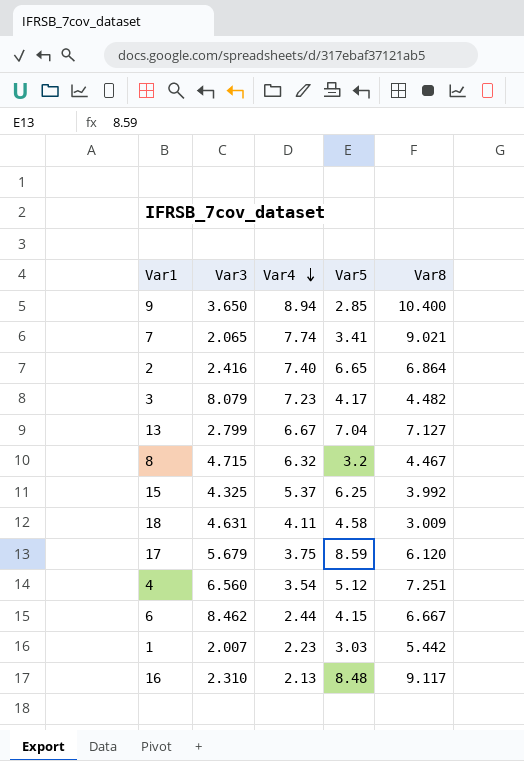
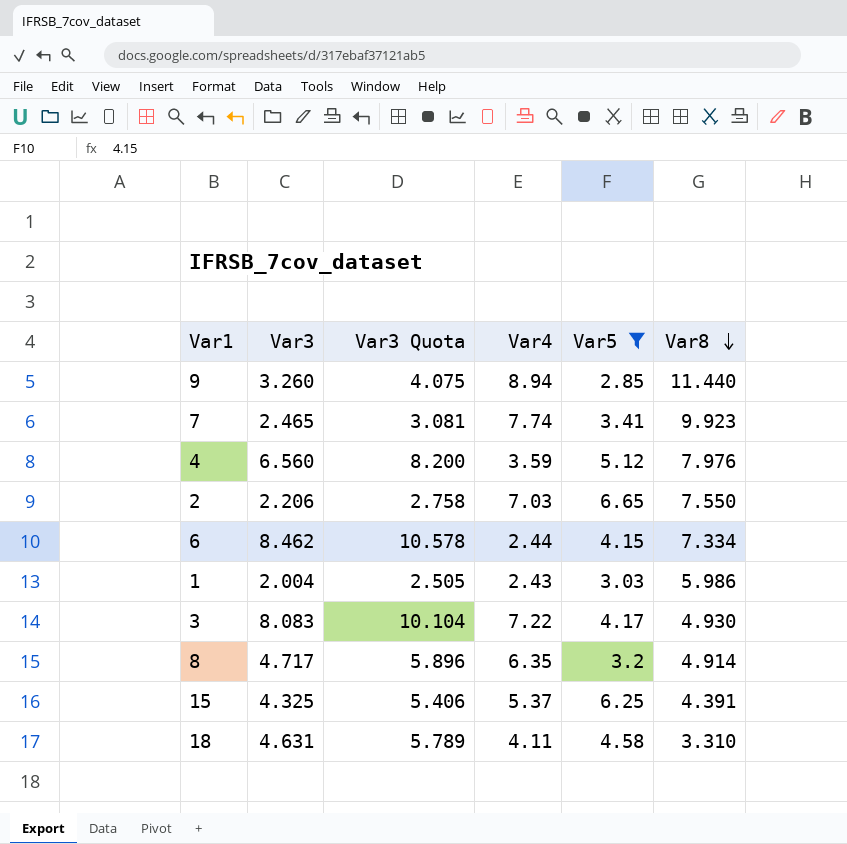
filter: none -> Var5 <= 6.65
row order: Var4 descending -> Var8 descending
column Var3 Quota | formula: none -> [Var3] * 1.25
9 | Var3: 3.650 -> 3.260
9 | Var8: 10.400 -> 11.440
7 | Var3: 2.065 -> 2.465
7 | Var8: 9.021 -> 9.923
4 | Var4: 3.54 -> 3.59
4 | Var8: 7.251 -> 7.976
2 | Var3: 2.416 -> 2.206
2 | Var4: 7.40 -> 7.03
2 | Var8: 6.864 -> 7.550
6 | Var8: 6.667 -> 7.334
1 | Var3: 2.007 -> 2.004
1 | Var4: 2.23 -> 2.43
1 | Var8: 5.442 -> 5.986
3 | Var3: 8.079 -> 8.083
3 | Var4: 7.23 -> 7.22
3 | Var8: 4.482 -> 4.930
8 | Var3: 4.715 -> 4.717
8 | Var4: 6.32 -> 6.35
8 | Var8: 4.467 -> 4.914
15 | Var8: 3.992 -> 4.391
18 | Var8: 3.009 -> 3.310

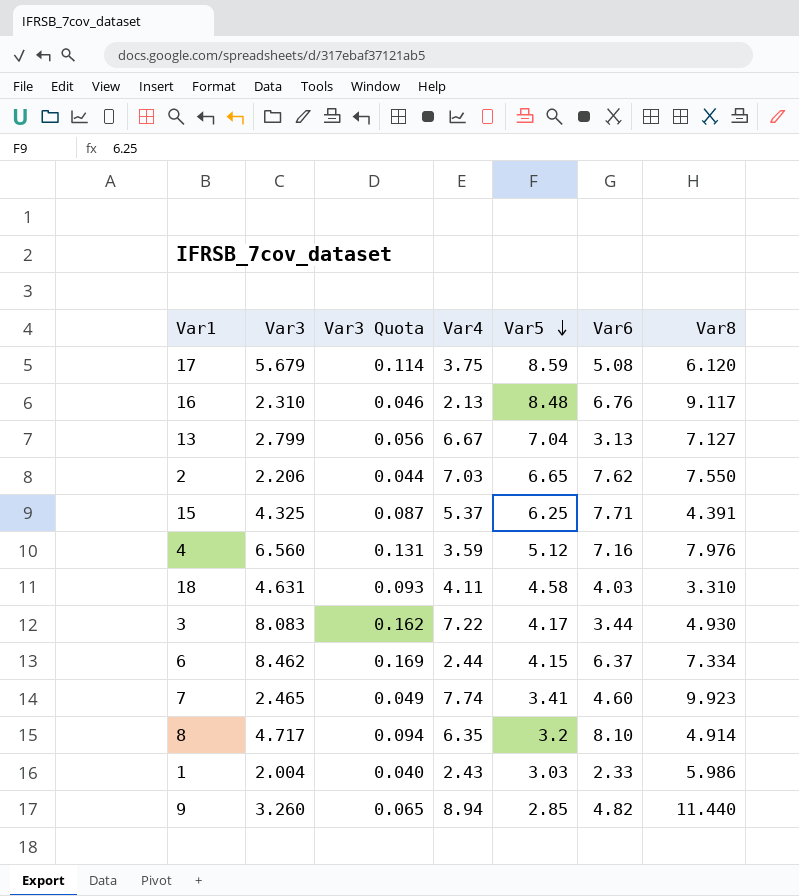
filter: Var5 <= 6.65 -> none
row order: Var8 descending -> Var5 descending
column Var3 Quota | formula: [Var3] * 1.25 -> [Var3] * 0.02
column Var6 | position: none -> 6

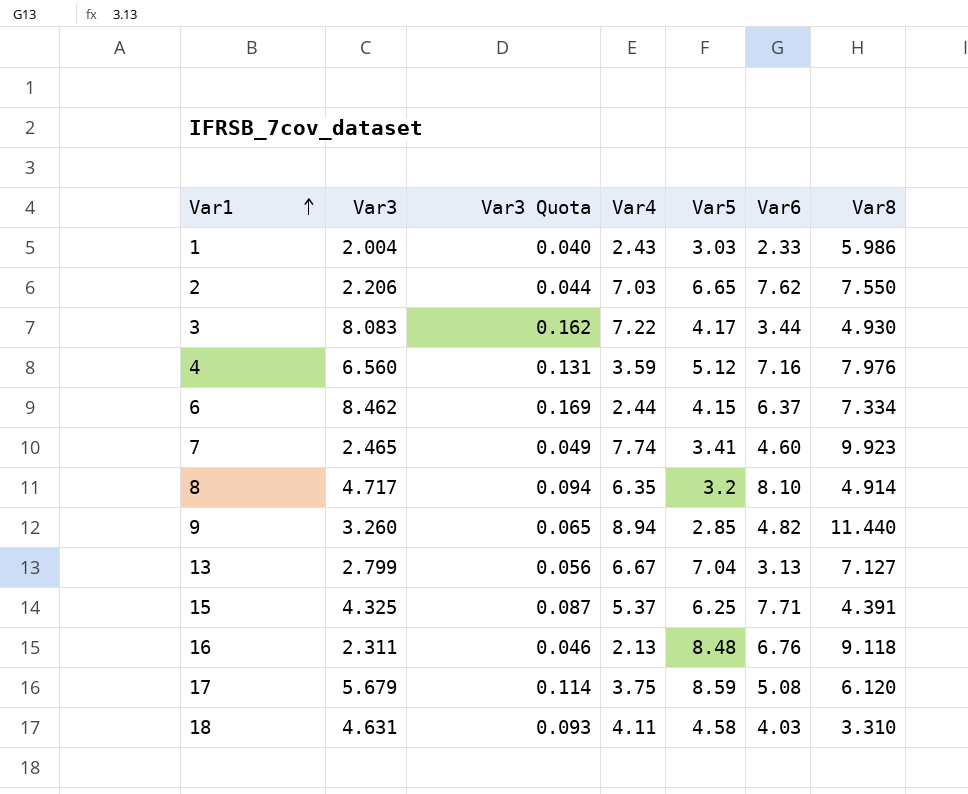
row order: Var5 descending -> Var1 ascending
16 | Var3: 2.310 -> 2.311
16 | Var8: 9.117 -> 9.118

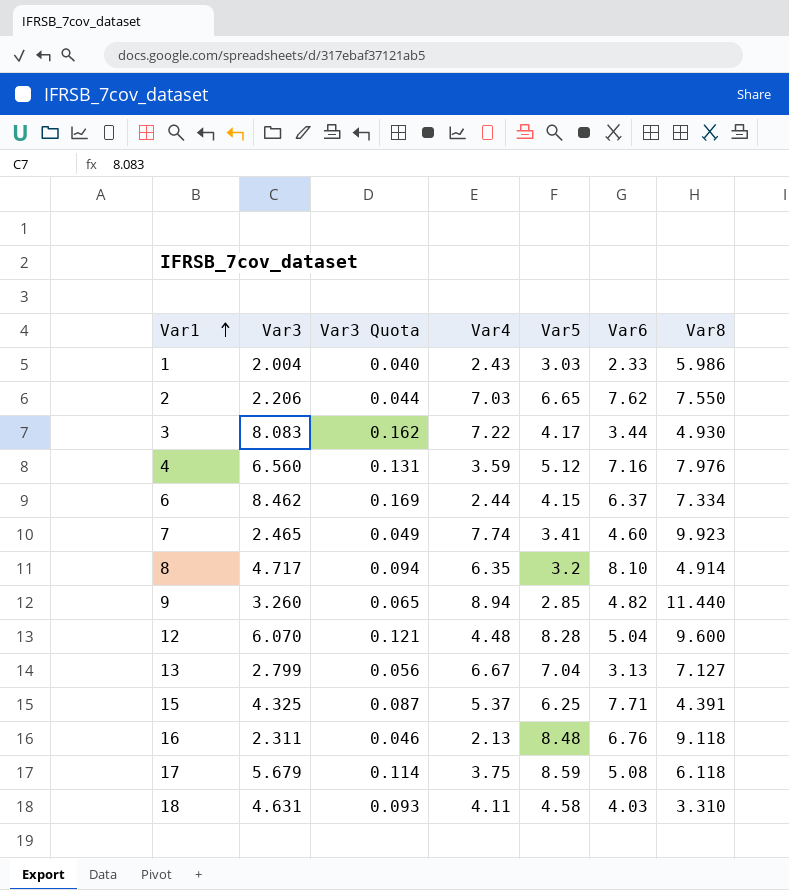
row 12: none -> 6.070 | 0.121 | 4.48 | 8.28 | 5.04 | 9.600
17 | Var8: 6.120 -> 6.118

